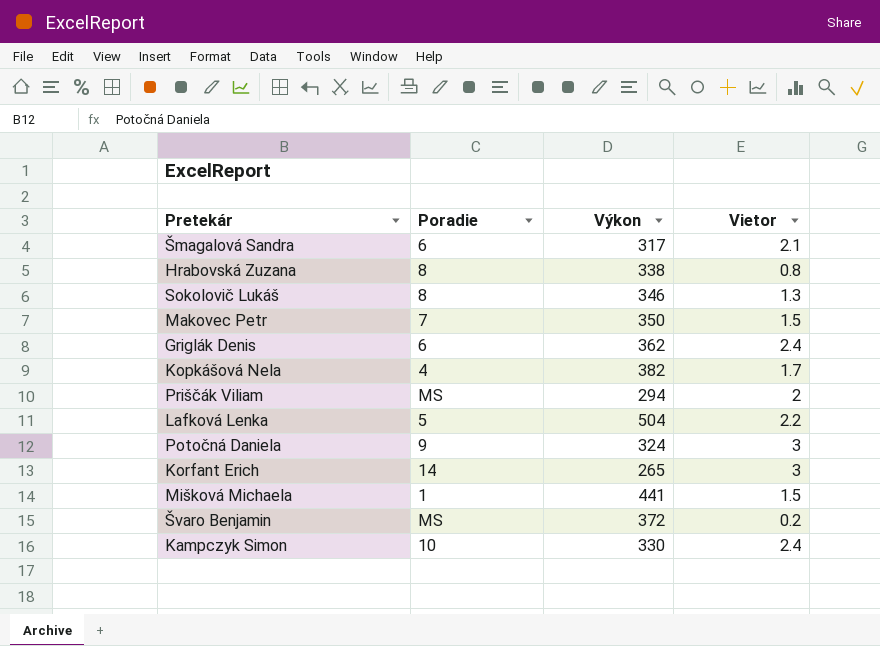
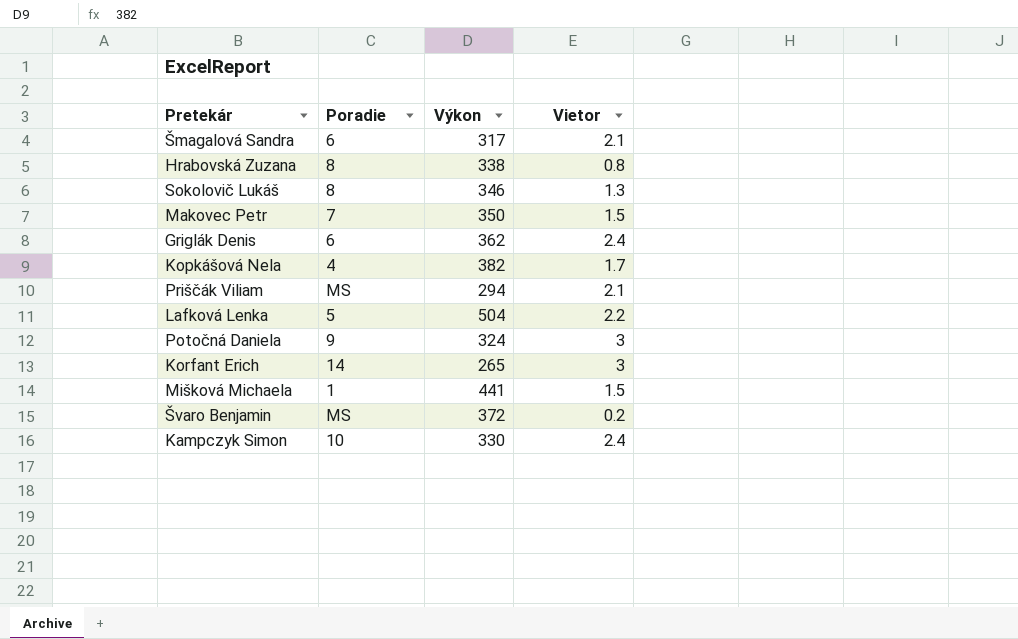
Priščák Viliam | Vietor: 2 -> 2.1

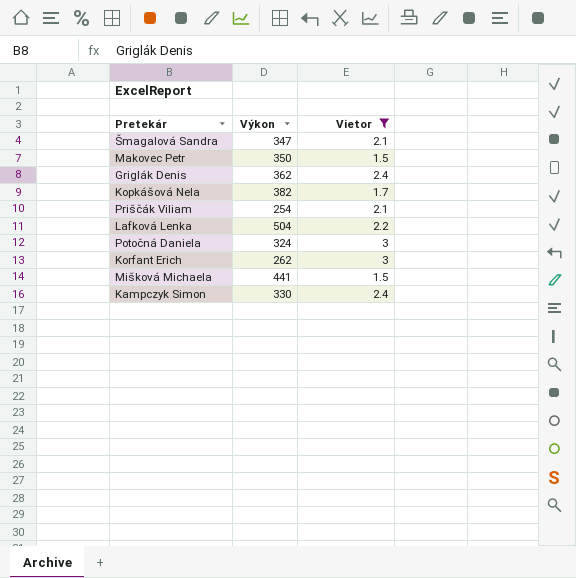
filter: none -> Vietor >= 1.5
column Poradie | position: 2 -> none
Šmagalová Sandra | Výkon: 317 -> 347
Priščák Viliam | Výkon: 294 -> 254
Korfant Erich | Výkon: 265 -> 262

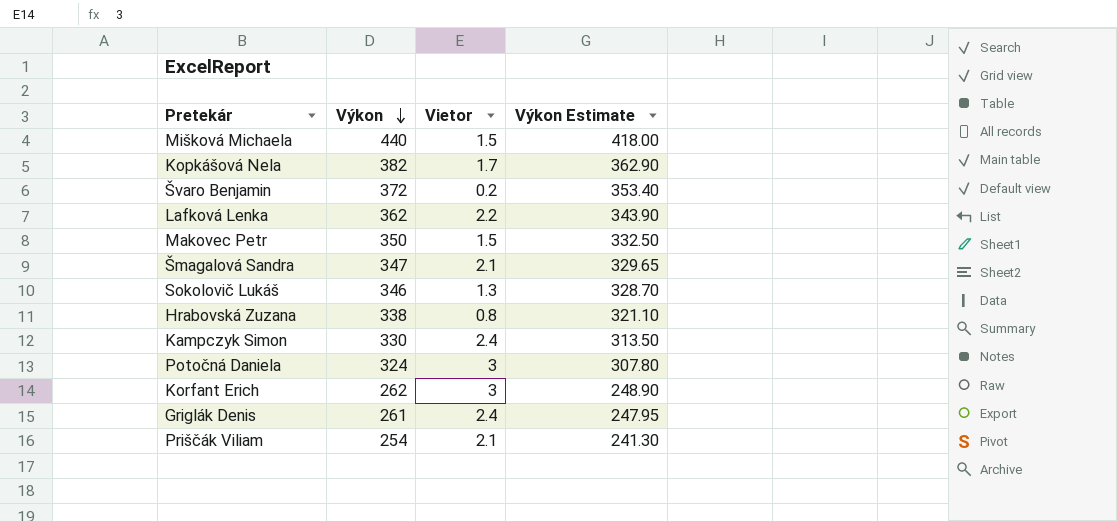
filter: Vietor >= 1.5 -> none
row order: none -> Výkon descending
column Výkon Estimate | formula: none -> [Výkon] * 0.95
Mišková Michaela | Výkon: 441 -> 440
Lafková Lenka | Výkon: 504 -> 362
Griglák Denis | Výkon: 362 -> 261

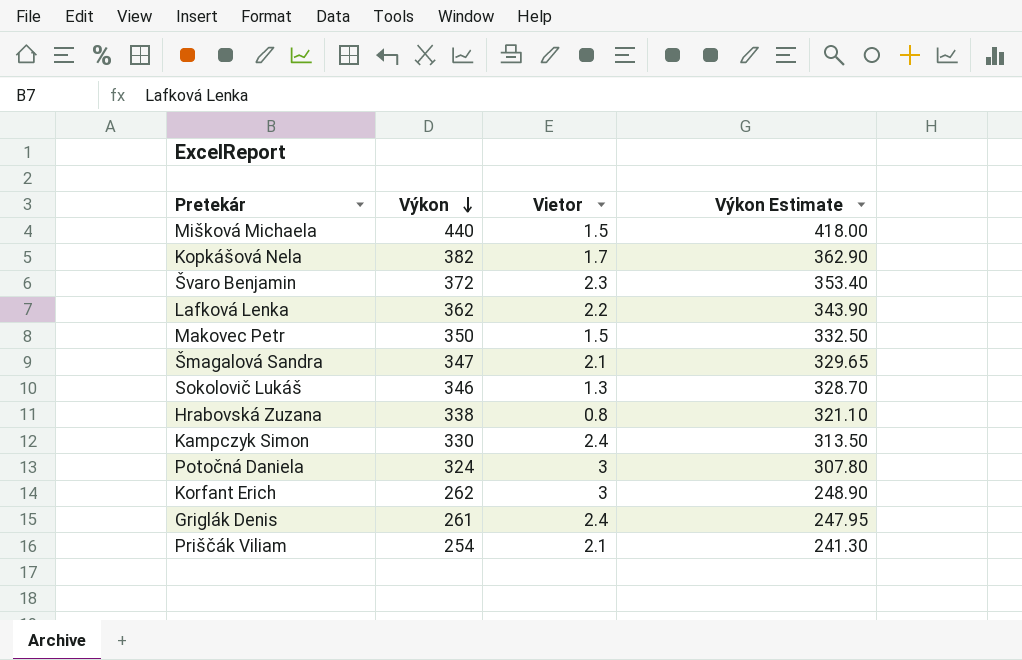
Švaro Benjamin | Vietor: 0.2 -> 2.3

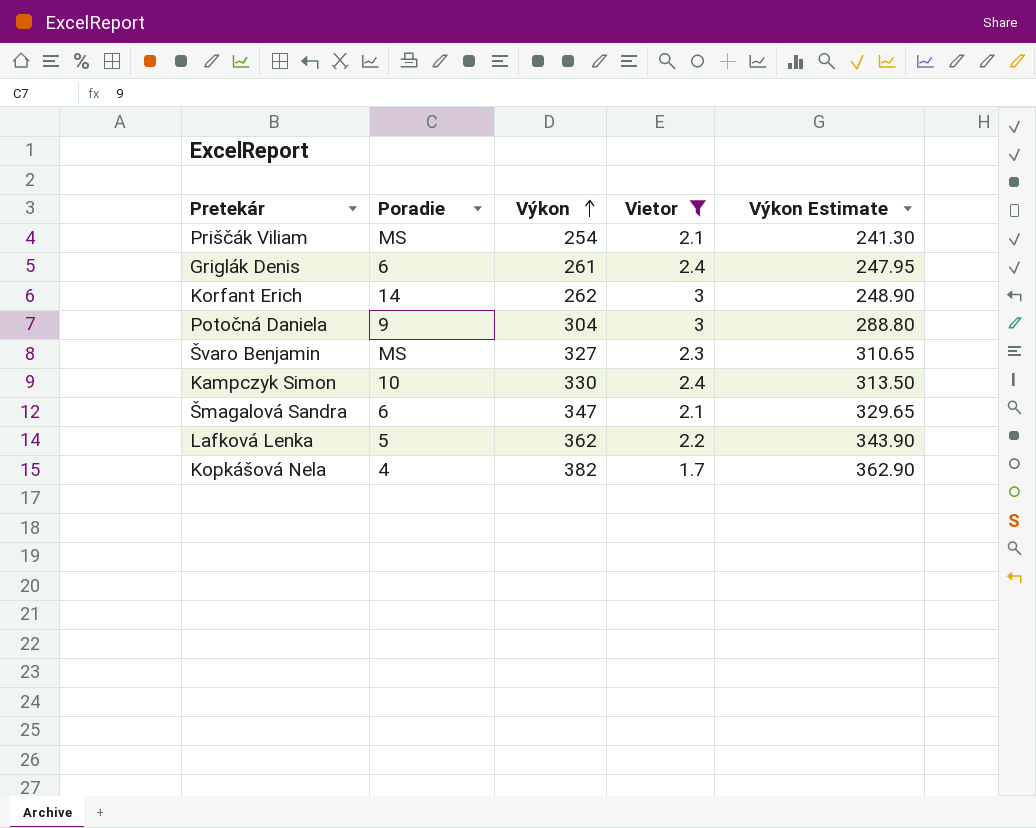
filter: none -> Vietor >= 1.7
row order: Výkon descending -> Výkon ascending
column Poradie | position: none -> 2
Potočná Daniela | Výkon: 324 -> 304
Potočná Daniela | Výkon Estimate: 307.80 -> 288.80
Švaro Benjamin | Výkon: 372 -> 327
Švaro Benjamin | Výkon Estimate: 353.40 -> 310.65

